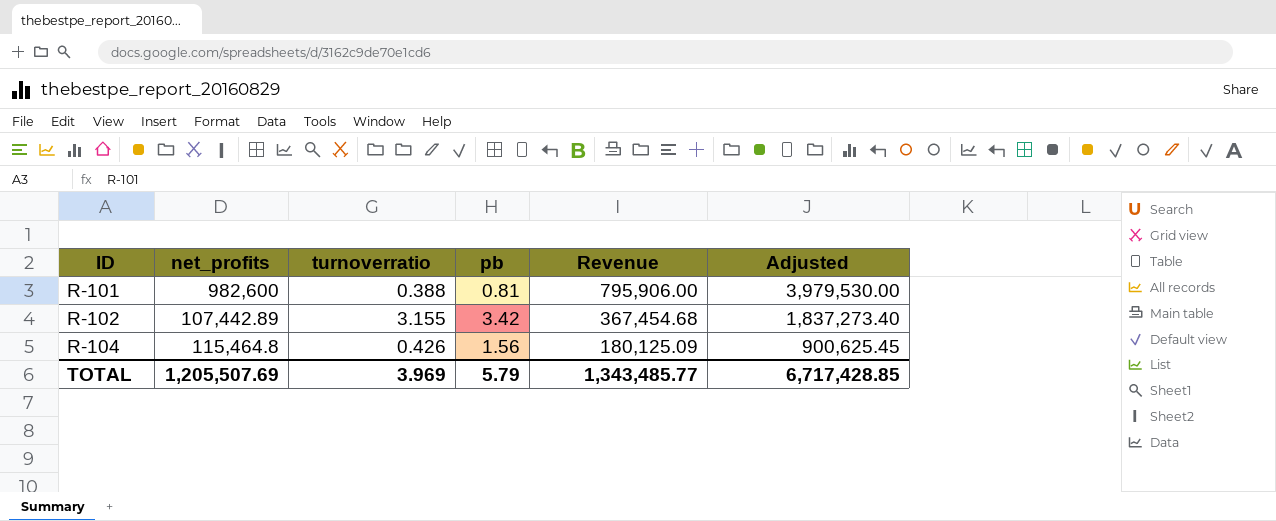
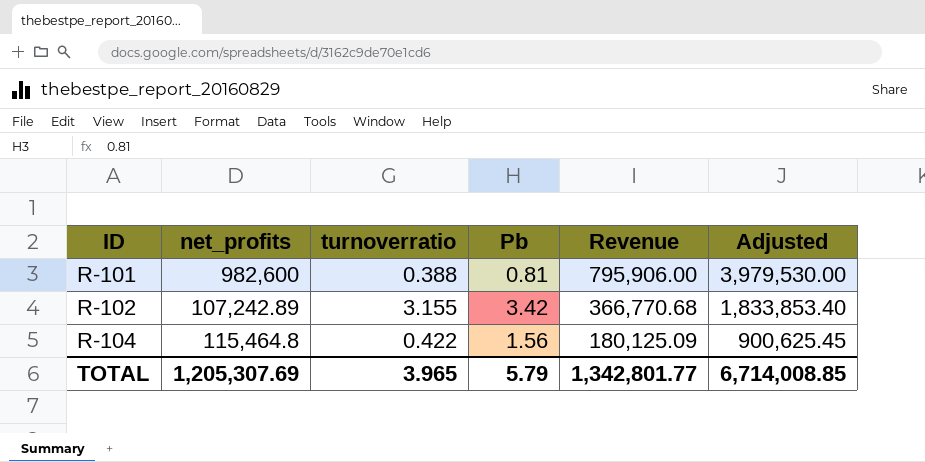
column name: pb -> Pb
R-102 | net_profits: 107,442.89 -> 107,242.89
R-102 | Revenue: 367,454.68 -> 366,770.68
R-102 | Adjusted: 1,837,273.40 -> 1,833,853.40
R-104 | turnoverratio: 0.426 -> 0.422
TOTAL | net_profits: 1,205,507.69 -> 1,205,307.69
TOTAL | turnoverratio: 3.969 -> 3.965
TOTAL | Revenue: 1,343,485.77 -> 1,342,801.77
TOTAL | Adjusted: 6,717,428.85 -> 6,714,008.85

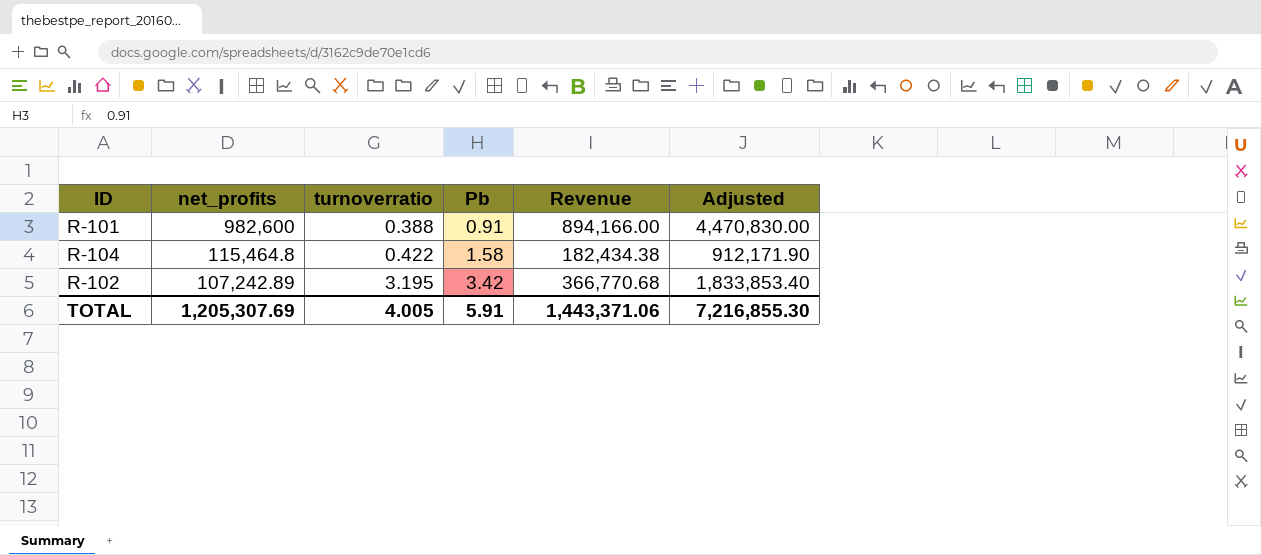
row order: ID ascending -> net_profits descending
R-101 | Pb: 0.81 -> 0.91
R-101 | Revenue: 795,906.00 -> 894,166.00
R-101 | Adjusted: 3,979,530.00 -> 4,470,830.00
R-104 | Pb: 1.56 -> 1.58
R-104 | Revenue: 180,125.09 -> 182,434.38
R-104 | Adjusted: 900,625.45 -> 912,171.90
R-102 | turnoverratio: 3.155 -> 3.195
TOTAL | turnoverratio: 3.965 -> 4.005
TOTAL | Pb: 5.79 -> 5.91
TOTAL | Revenue: 1,342,801.77 -> 1,443,371.06
TOTAL | Adjusted: 6,714,008.85 -> 7,216,855.30

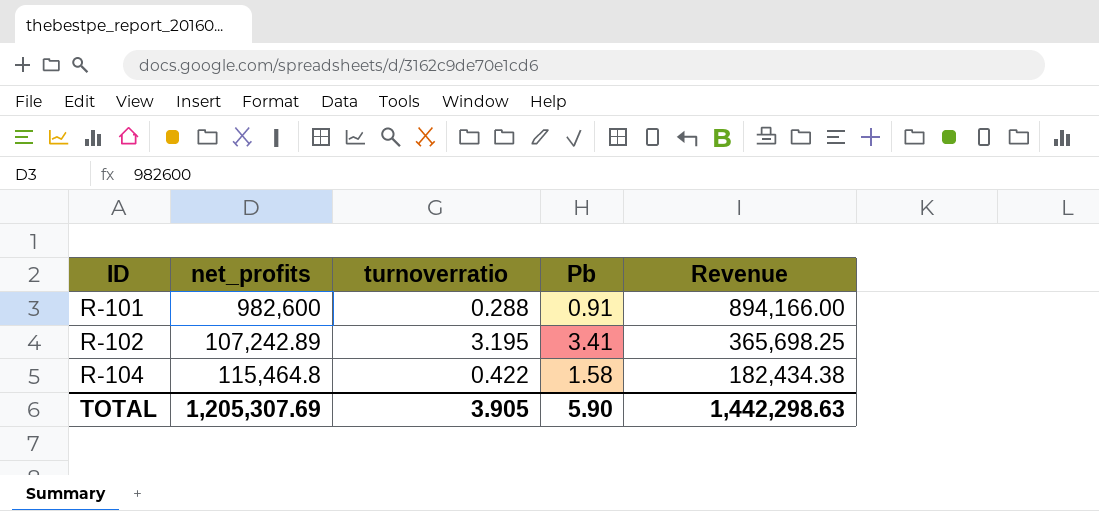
row order: net_profits descending -> ID ascending
column Adjusted | formula: [Revenue] * 5 -> none
R-101 | turnoverratio: 0.388 -> 0.288
R-102 | Pb: 3.42 -> 3.41
R-102 | Revenue: 366,770.68 -> 365,698.25
TOTAL | turnoverratio: 4.005 -> 3.905
TOTAL | Pb: 5.91 -> 5.90
TOTAL | Revenue: 1,443,371.06 -> 1,442,298.63

